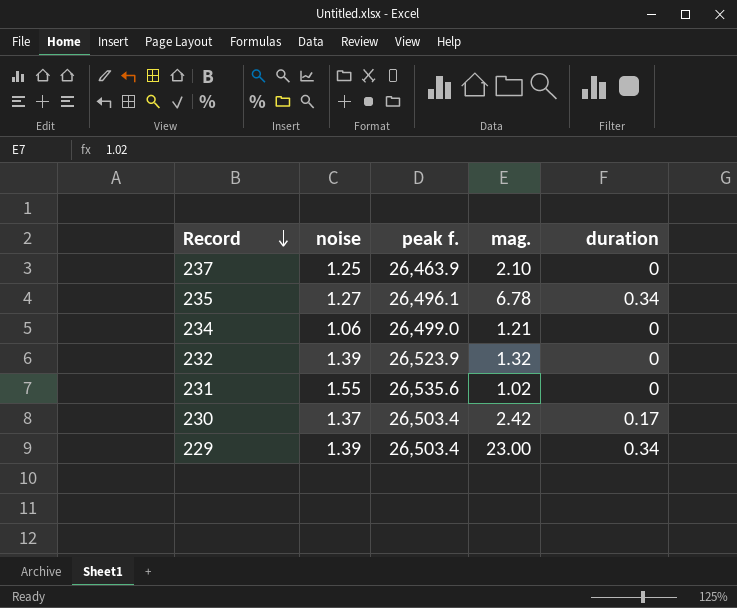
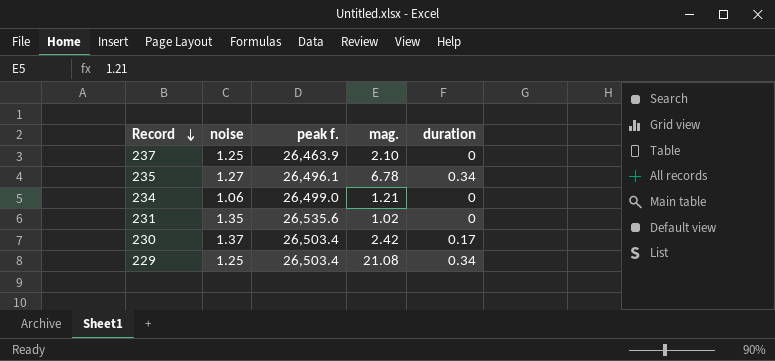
row 232: 1.39 | 26,523.9 | 1.32 | 0 -> none
231 | noise: 1.55 -> 1.35
229 | noise: 1.39 -> 1.25
229 | mag.: 23.00 -> 21.08

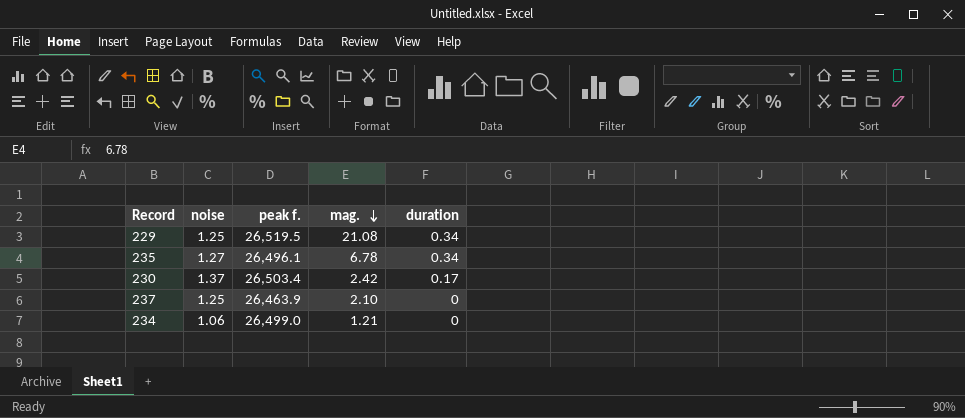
row order: Record descending -> mag. descending
row 231: 1.35 | 26,535.6 | 1.02 | 0 -> none
229 | peak f.: 26,503.4 -> 26,519.5

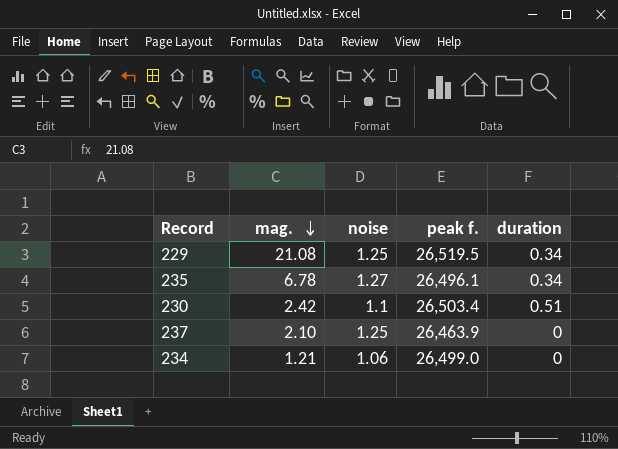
column mag. | position: 4 -> 2
230 | noise: 1.37 -> 1.1
230 | duration: 0.17 -> 0.51

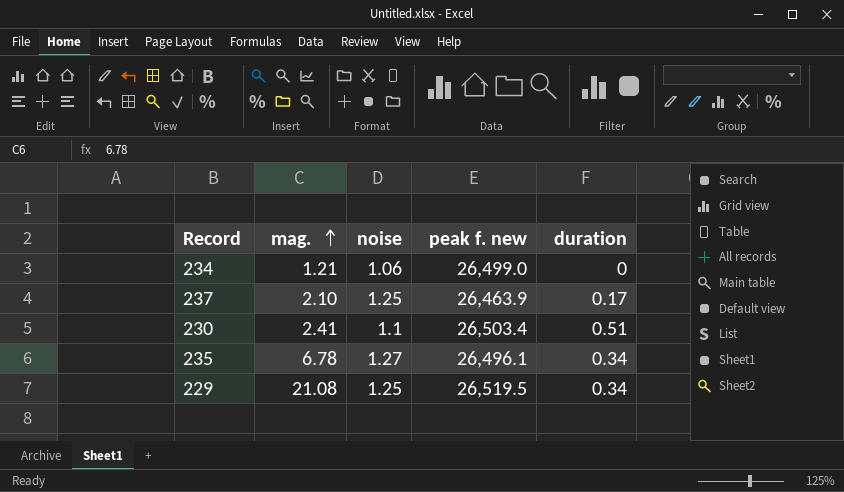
row order: mag. descending -> mag. ascending
column name: peak f. -> peak f. new
237 | duration: 0 -> 0.17
230 | mag.: 2.42 -> 2.41

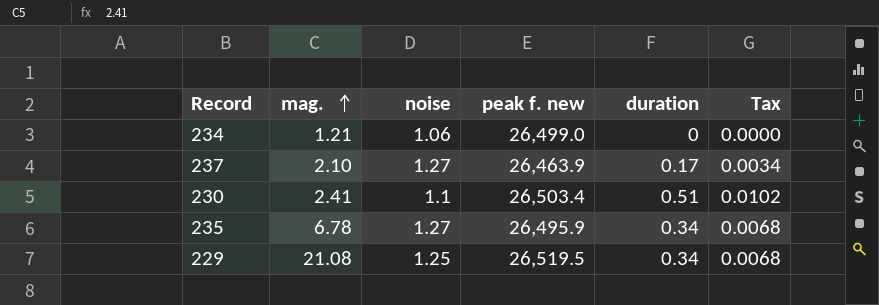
column Tax | formula: none -> [duration] * 0.02
237 | noise: 1.25 -> 1.27
235 | peak f. new: 26,496.1 -> 26,495.9

